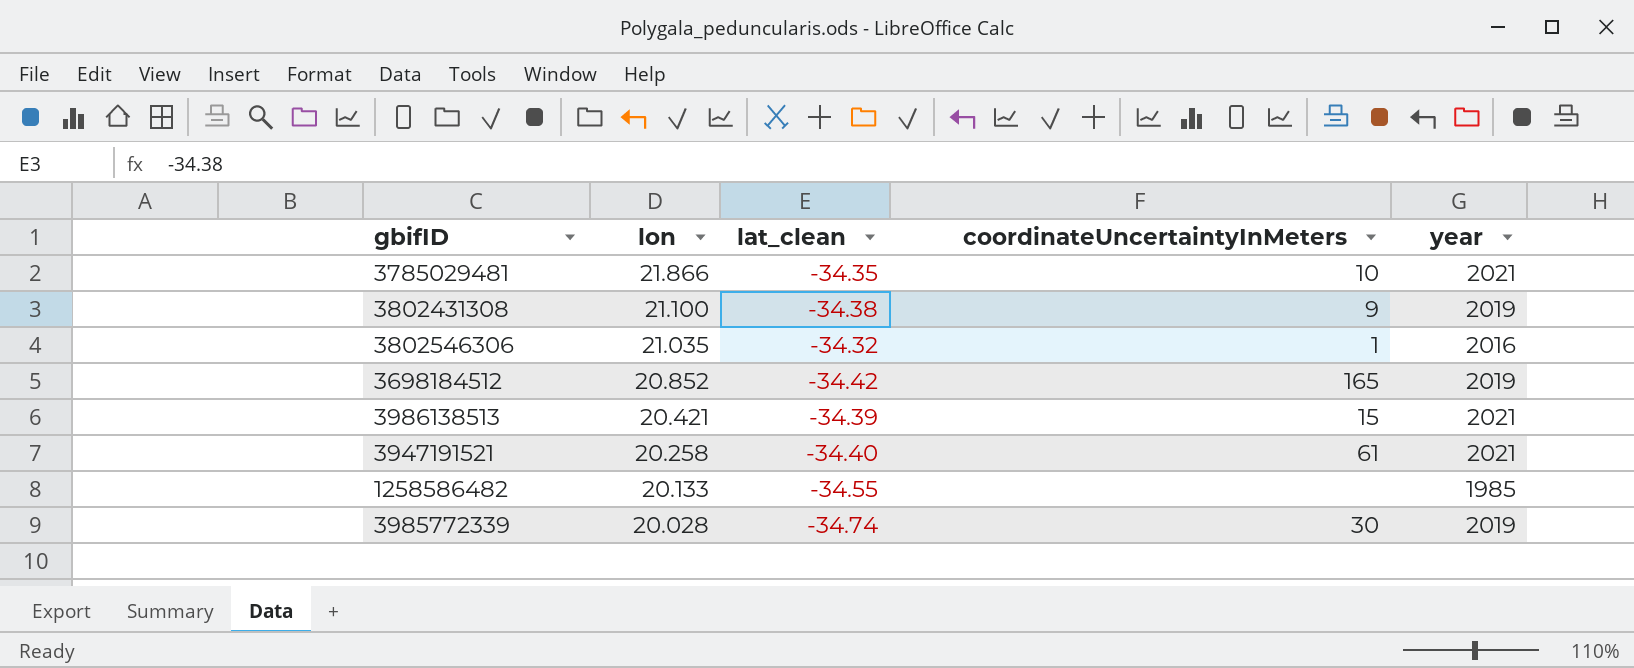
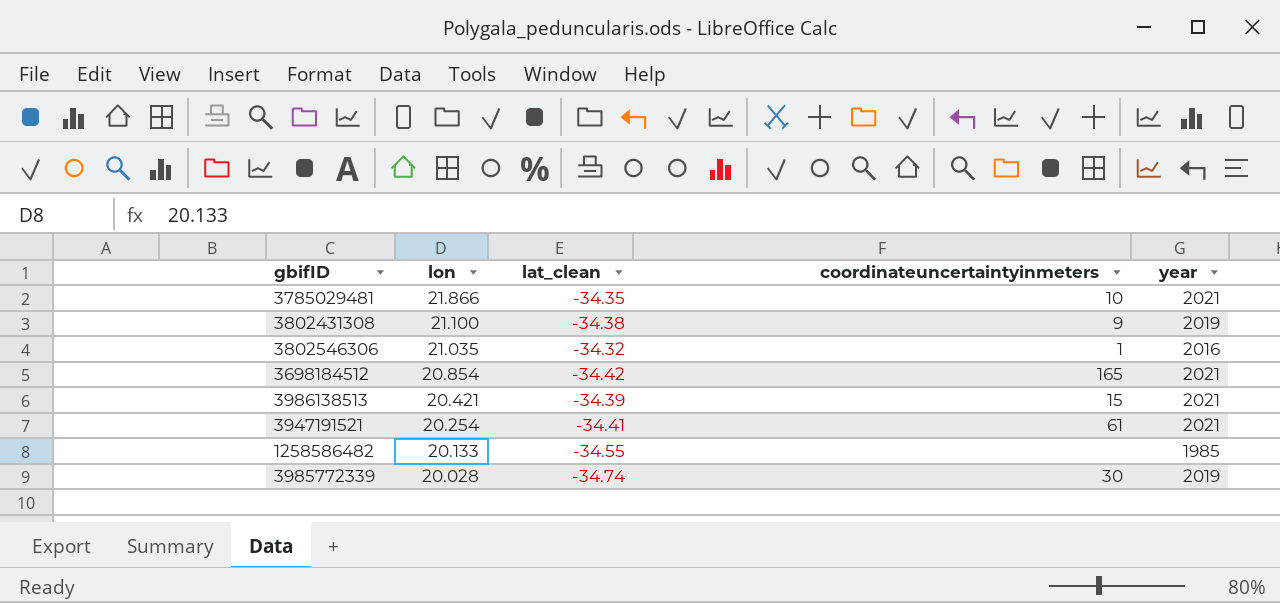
column name: coordinateUncertaintyInMeters -> coordinateuncertaintyinmeters
3698184512 | lon: 20.852 -> 20.854
3698184512 | year: 2019 -> 2021
3947191521 | lon: 20.258 -> 20.254
3947191521 | lat_clean: -34.40 -> -34.41

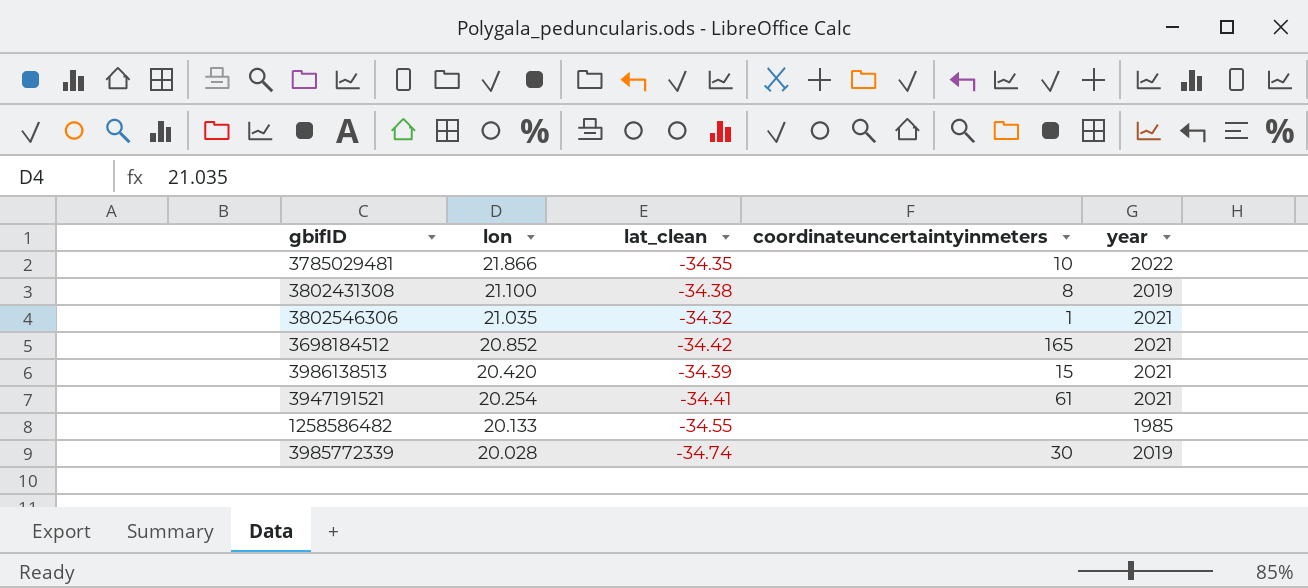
3785029481 | year: 2021 -> 2022
3802431308 | coordinateuncertaintyinmeters: 9 -> 8
3802546306 | year: 2016 -> 2021
3698184512 | lon: 20.854 -> 20.852
3986138513 | lon: 20.421 -> 20.420

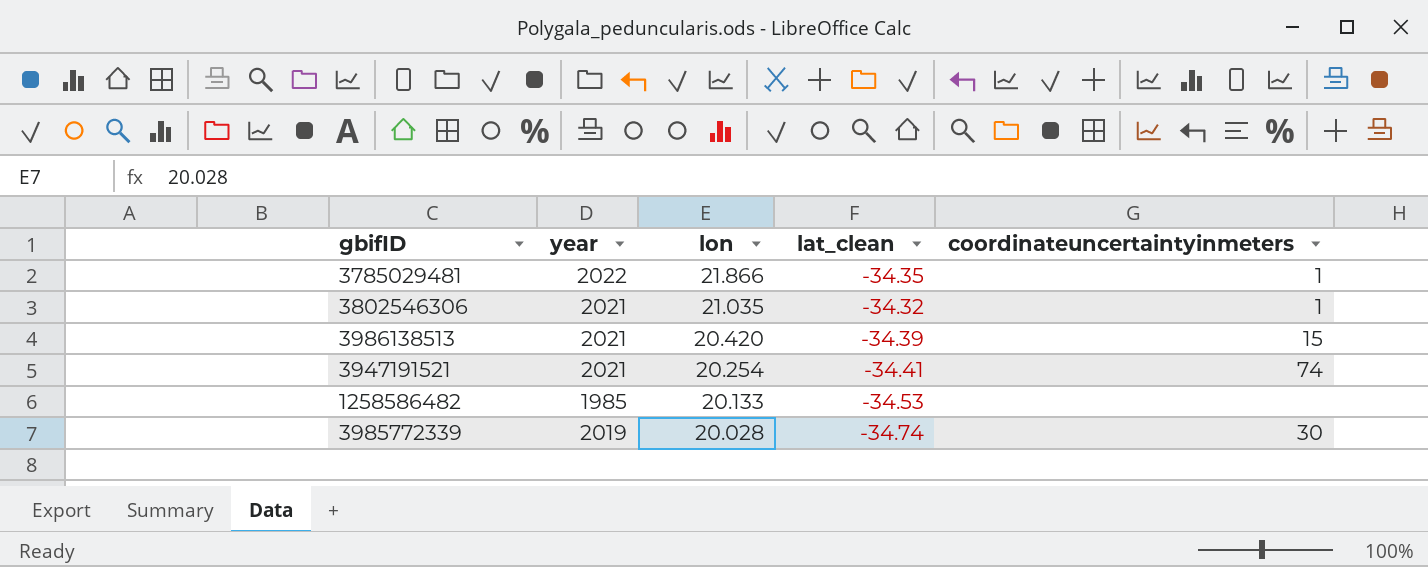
column year | position: 5 -> 2
row 3802431308: 21.100 | -34.38 | 8 | 2019 -> none
row 3698184512: 20.852 | -34.42 | 165 | 2021 -> none
3785029481 | coordinateuncertaintyinmeters: 10 -> 1
3947191521 | coordinateuncertaintyinmeters: 61 -> 74
1258586482 | lat_clean: -34.55 -> -34.53

